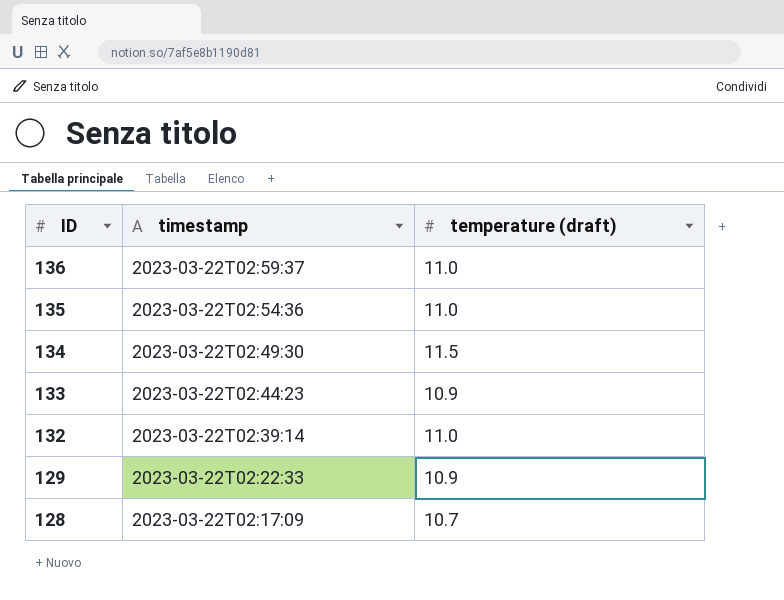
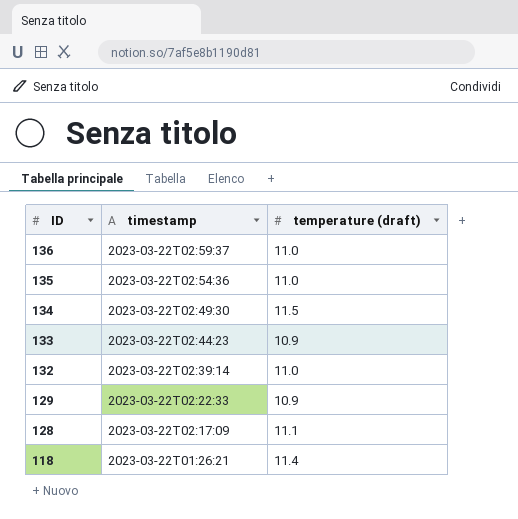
128 | temperature (draft): 10.7 -> 11.1
row 118: none -> 2023-03-22T01:26:21 | 11.4

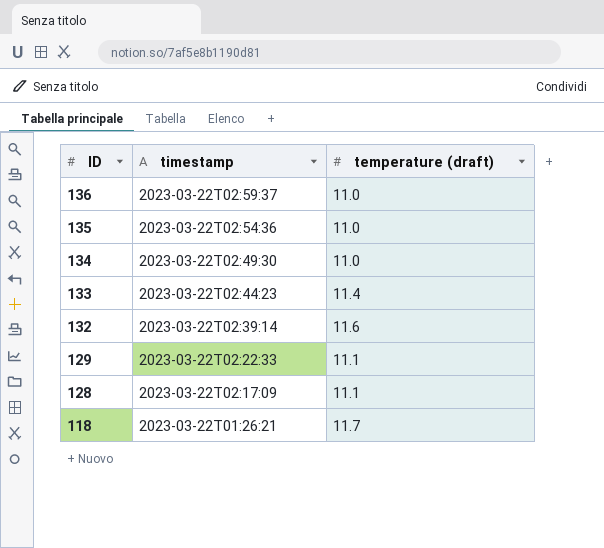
134 | temperature (draft): 11.5 -> 11.0
133 | temperature (draft): 10.9 -> 11.4
132 | temperature (draft): 11.0 -> 11.6
129 | temperature (draft): 10.9 -> 11.1
118 | temperature (draft): 11.4 -> 11.7

